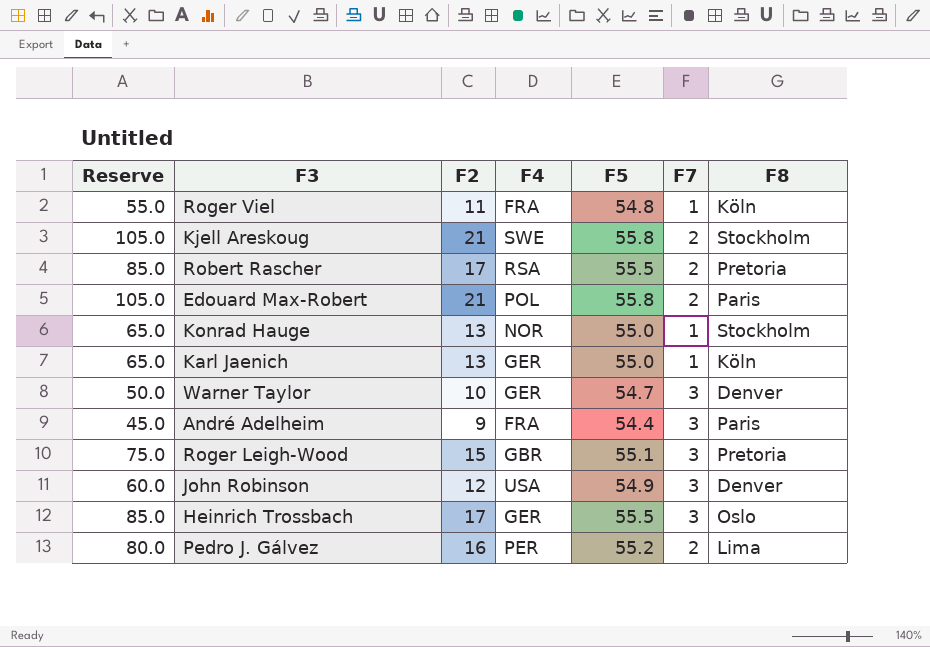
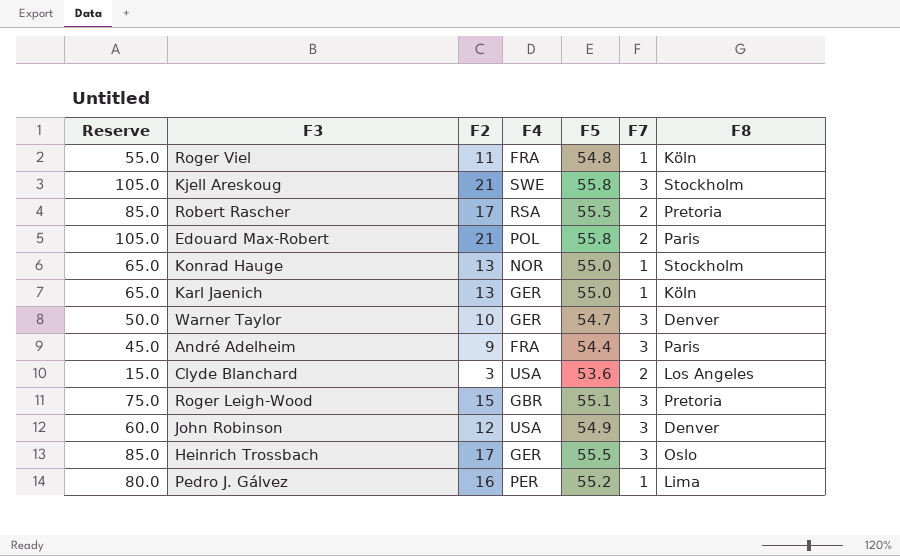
Kjell Areskoug | F7: 2 -> 3
row Clyde Blanchard: none -> 15.0 | 3 | USA | 53.6 | 2 | Los Angeles
Pedro J. Gálvez | F7: 2 -> 1

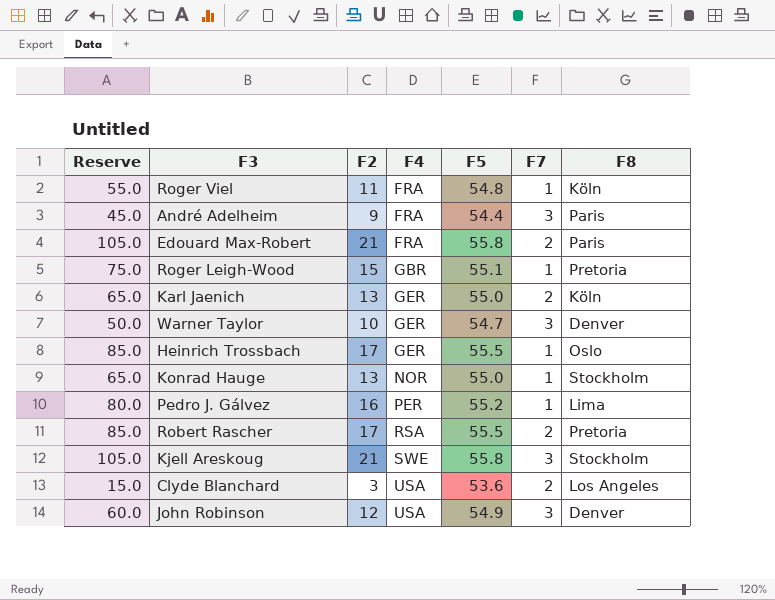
row order: none -> F4 ascending
Edouard Max-Robert | F4: POL -> FRA
Roger Leigh-Wood | F7: 3 -> 1
Karl Jaenich | F7: 1 -> 2
Heinrich Trossbach | F7: 3 -> 1

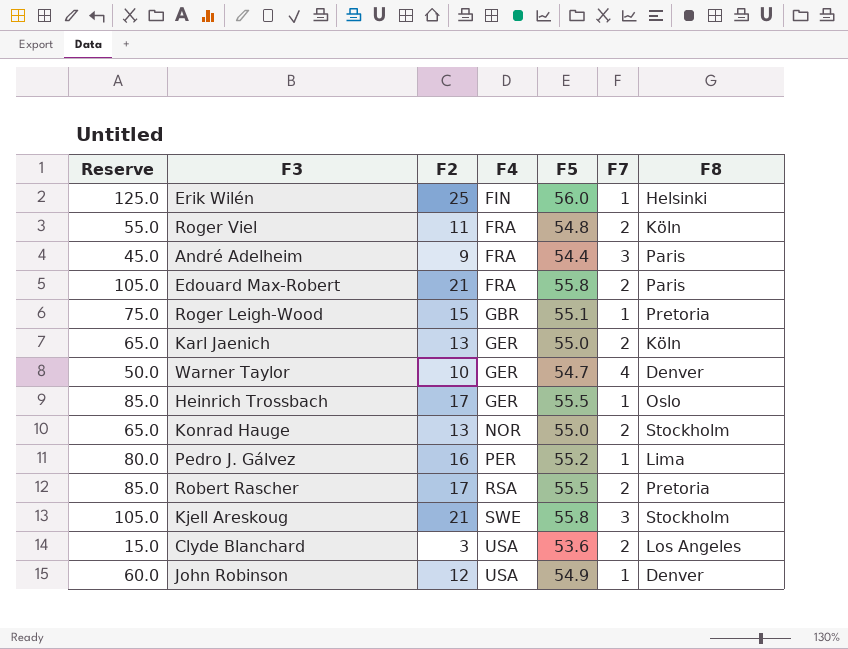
row Erik Wilén: none -> 125.0 | 25 | FIN | 56.0 | 1 | Helsinki
Roger Viel | F7: 1 -> 2
Warner Taylor | F7: 3 -> 4
Konrad Hauge | F7: 1 -> 2
John Robinson | F7: 3 -> 1

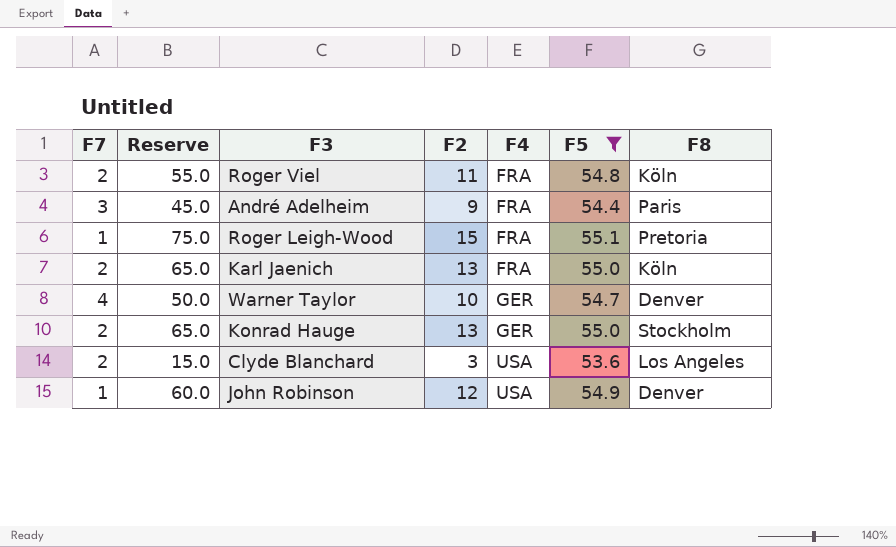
filter: none -> F5 <= 55.1
column F7 | position: 6 -> 1
Roger Leigh-Wood | F4: GBR -> FRA
Karl Jaenich | F4: GER -> FRA
Konrad Hauge | F4: NOR -> GER

